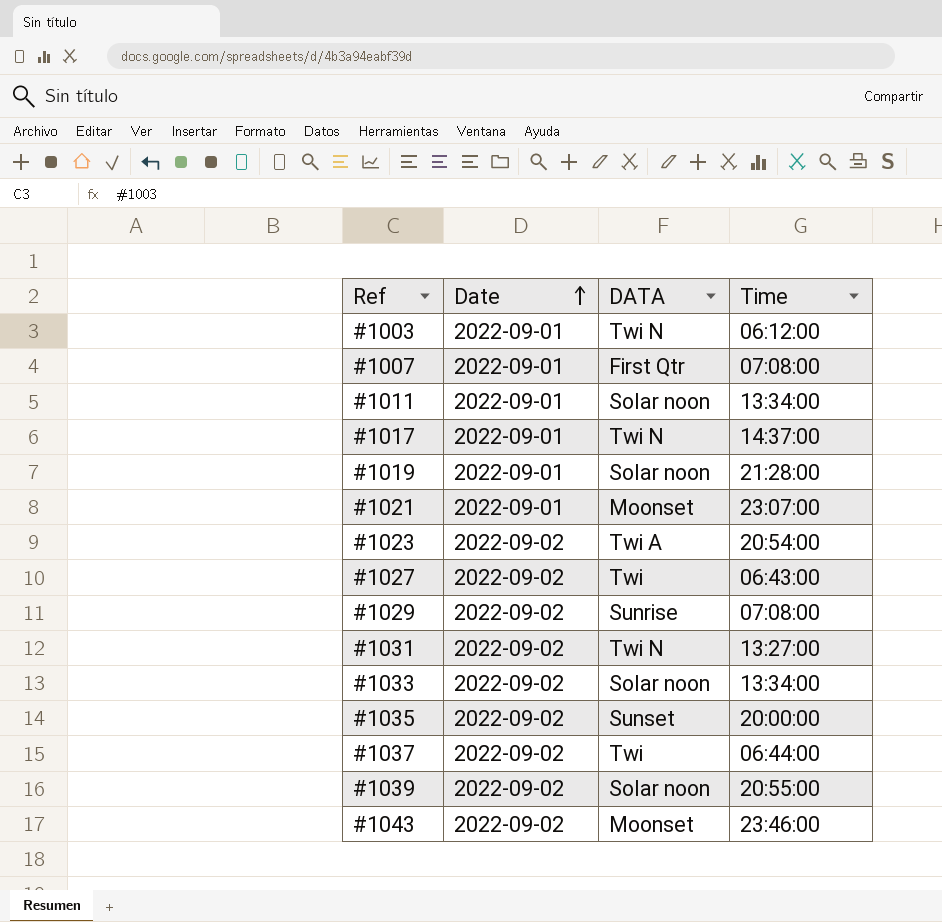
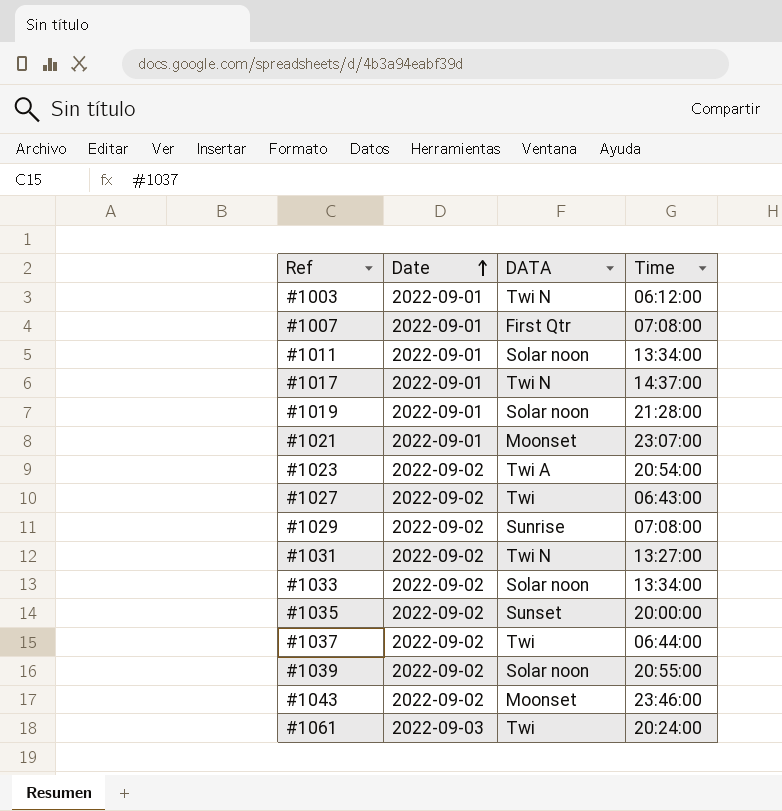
row #1061: none -> 2022-09-03 | Twi | 20:24:00

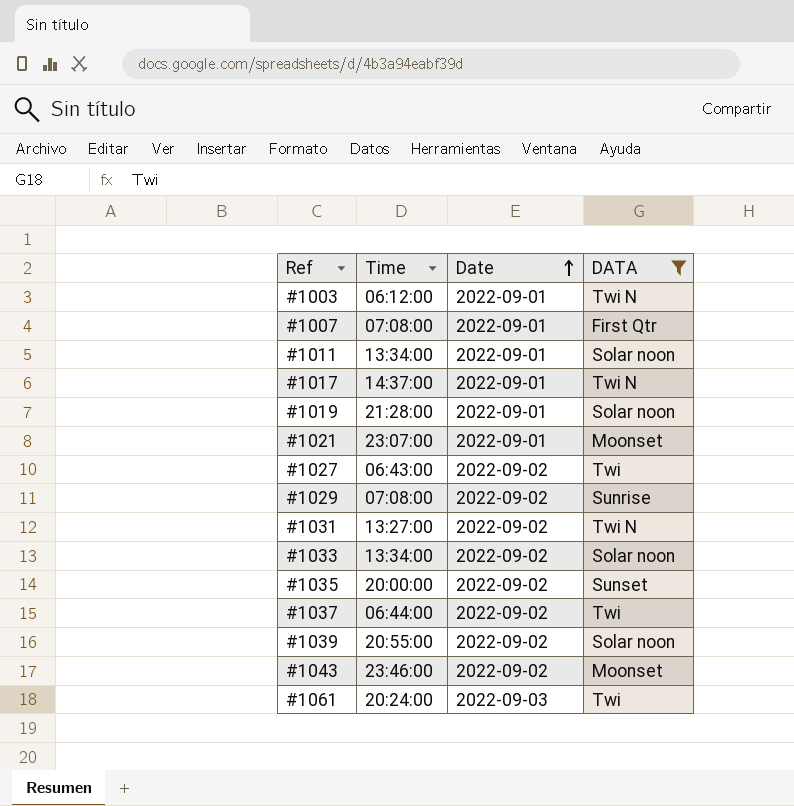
filter: none -> DATA != Twi A
column Time | position: 4 -> 2

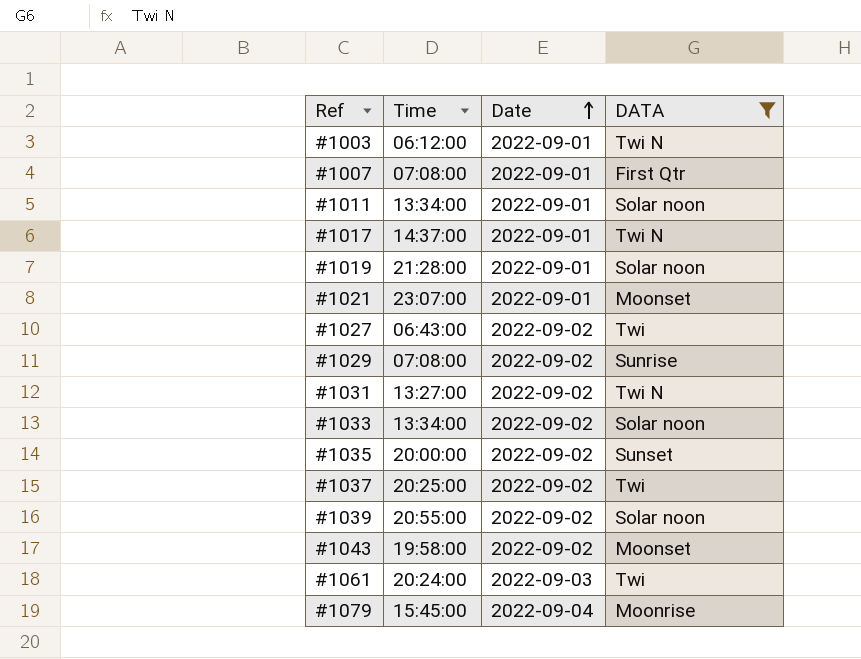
#1037 | Time: 06:44:00 -> 20:25:00
#1043 | Time: 23:46:00 -> 19:58:00
row #1079: none -> 15:45:00 | 2022-09-04 | Moonrise

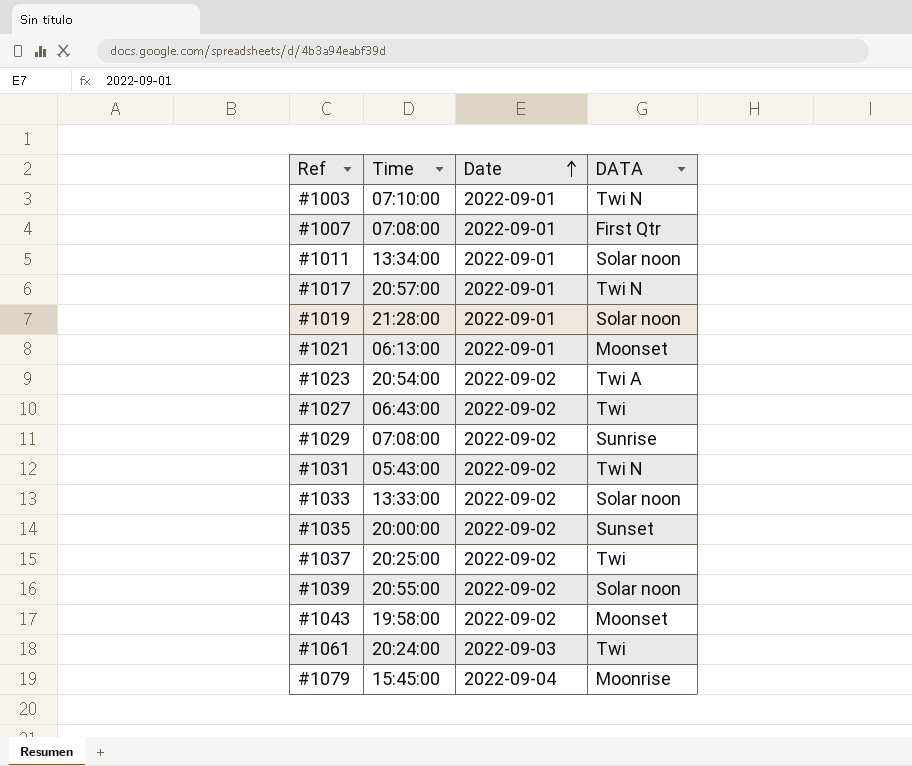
filter: DATA != Twi A -> none
#1003 | Time: 06:12:00 -> 07:10:00
#1017 | Time: 14:37:00 -> 20:57:00
#1021 | Time: 23:07:00 -> 06:13:00
#1031 | Time: 13:27:00 -> 05:43:00
#1033 | Time: 13:34:00 -> 13:33:00

